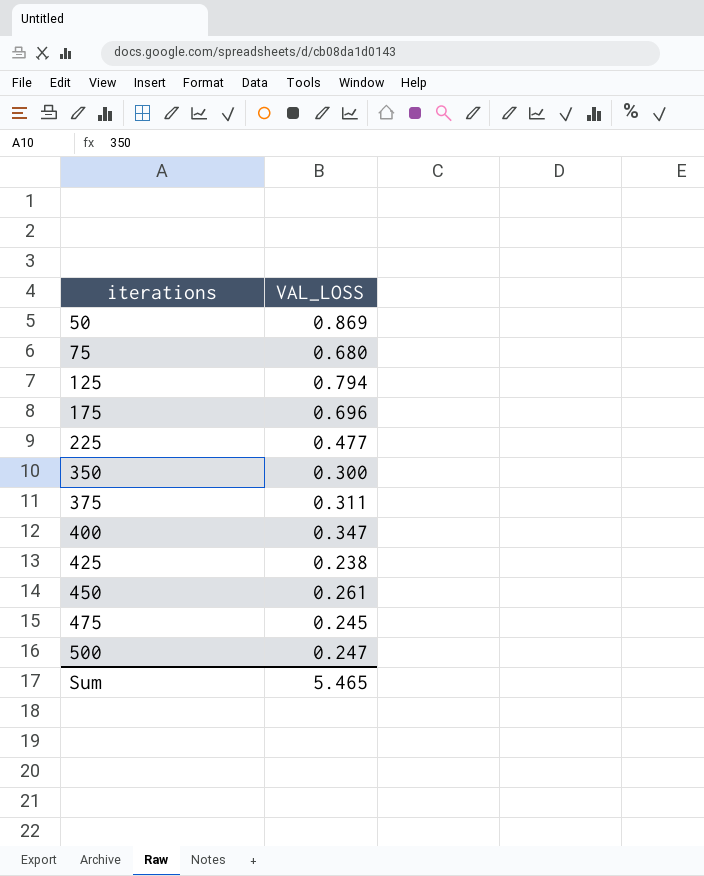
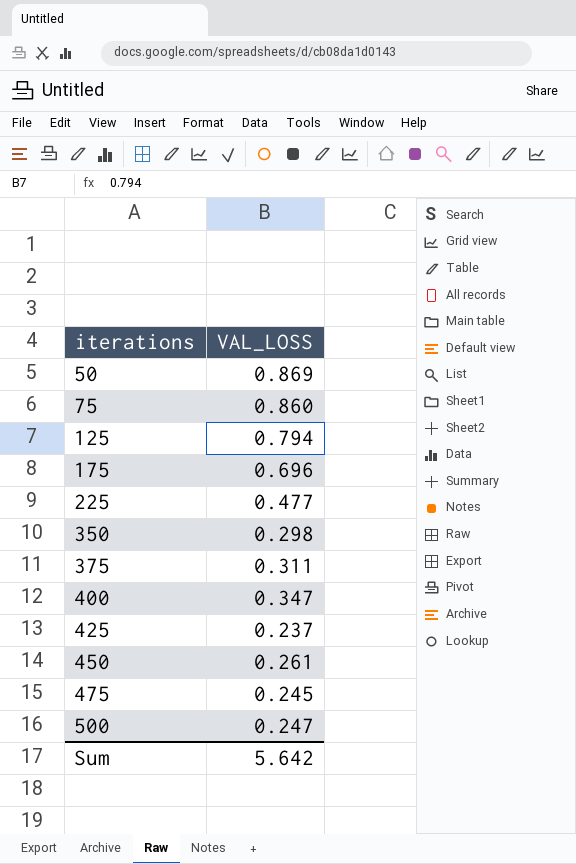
75 | VAL_LOSS: 0.680 -> 0.860
350 | VAL_LOSS: 0.300 -> 0.298
425 | VAL_LOSS: 0.238 -> 0.237
Sum | VAL_LOSS: 5.465 -> 5.642

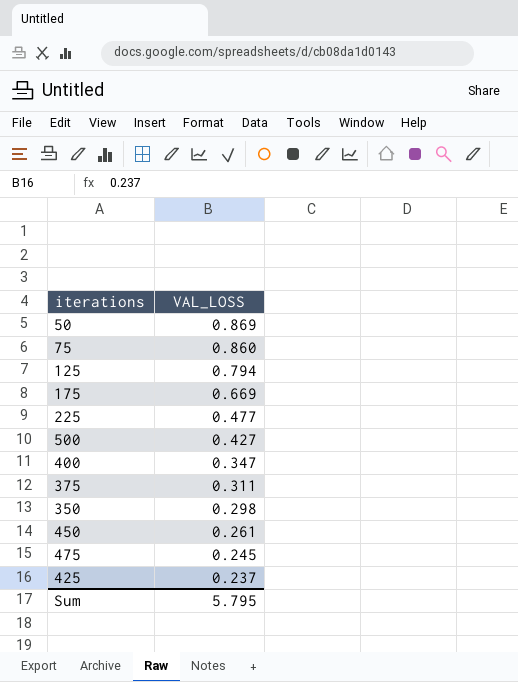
row order: iterations ascending -> VAL_LOSS descending
175 | VAL_LOSS: 0.696 -> 0.669
500 | VAL_LOSS: 0.247 -> 0.427
Sum | VAL_LOSS: 5.642 -> 5.795

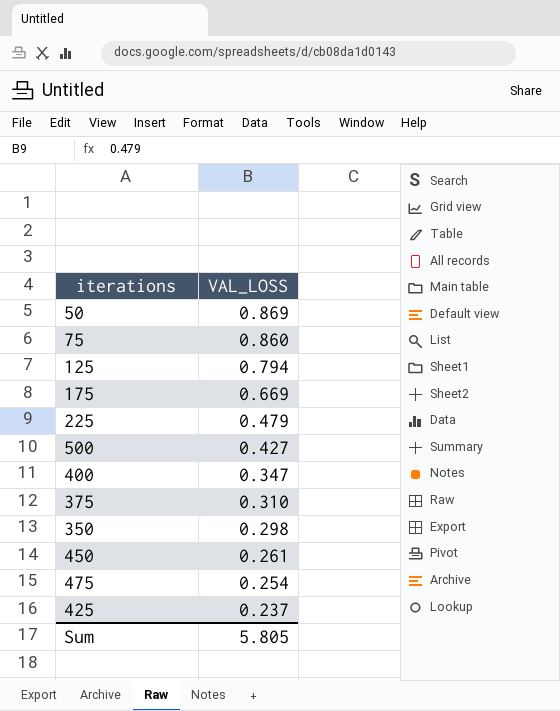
225 | VAL_LOSS: 0.477 -> 0.479
375 | VAL_LOSS: 0.311 -> 0.310
475 | VAL_LOSS: 0.245 -> 0.254
Sum | VAL_LOSS: 5.795 -> 5.805

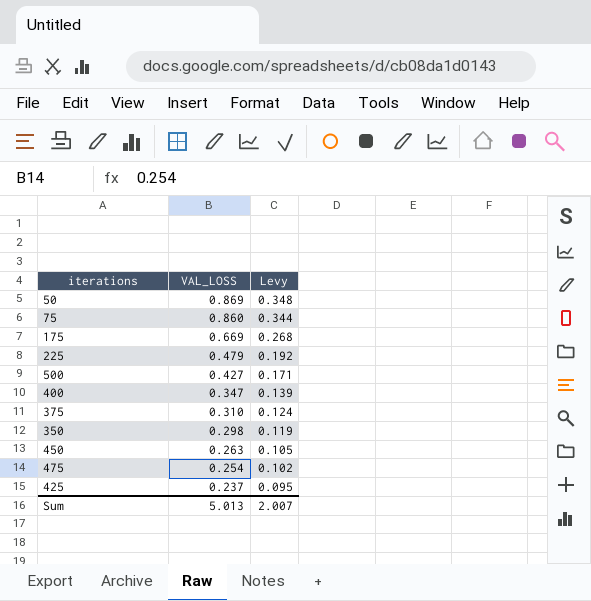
column Levy | formula: none -> [VAL_LOSS] * 0.4
row 125: 0.794 -> none
450 | VAL_LOSS: 0.261 -> 0.263
Sum | VAL_LOSS: 5.805 -> 5.013

